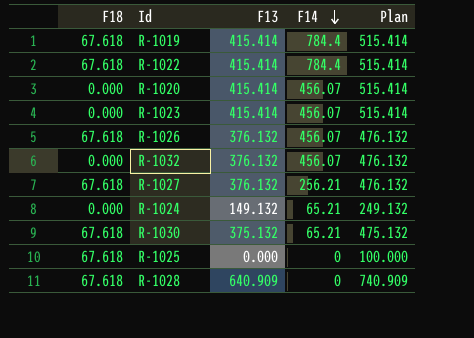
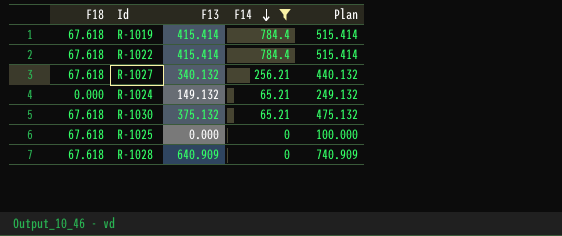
filter: none -> F14 != 456.07
R-1027 | F13: 376.132 -> 340.132
R-1027 | Plan: 476.132 -> 440.132

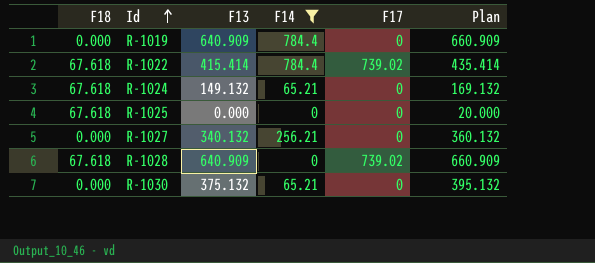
row order: F14 descending -> Id ascending
column F17 | position: none -> 5
column Plan | formula: [F13] + 100 -> [F13] + 20
R-1019 | F18: 67.618 -> 0.000
R-1019 | F13: 415.414 -> 640.909
R-1024 | F18: 0.000 -> 67.618
R-1027 | F18: 67.618 -> 0.000
R-1030 | F18: 67.618 -> 0.000

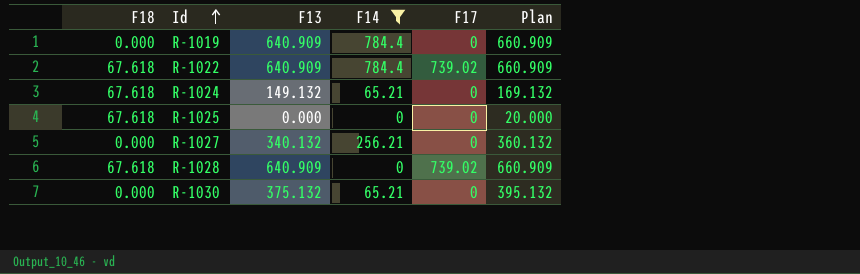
R-1022 | F13: 415.414 -> 640.909
R-1022 | Plan: 435.414 -> 660.909

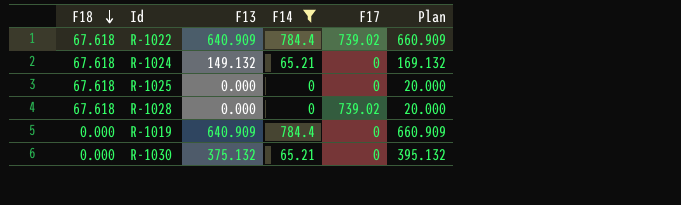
row order: Id ascending -> F18 descending
row R-1027: 0.000 | 340.132 | 256.21 | 0 | 360.132 -> none
R-1028 | F13: 640.909 -> 0.000
R-1028 | Plan: 660.909 -> 20.000

